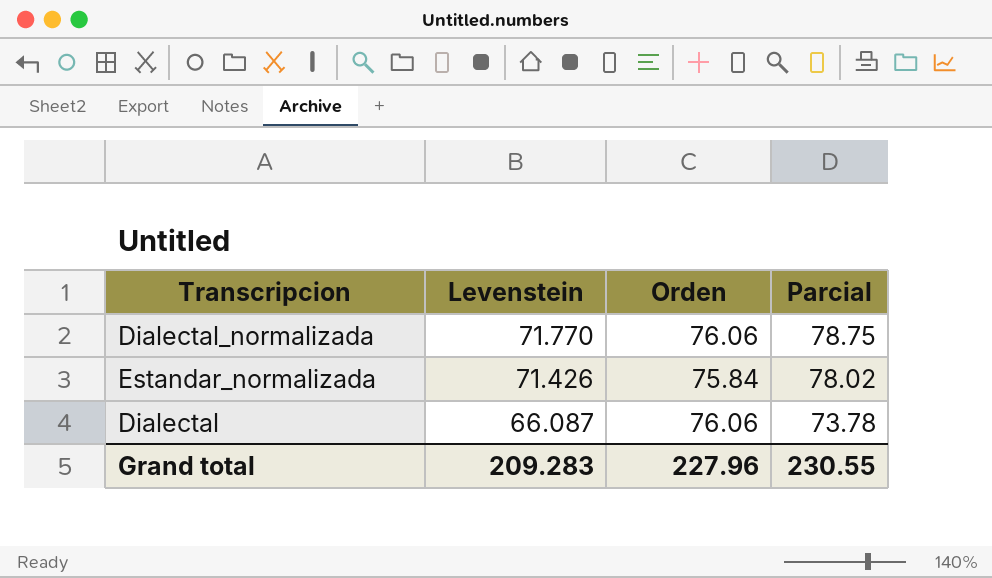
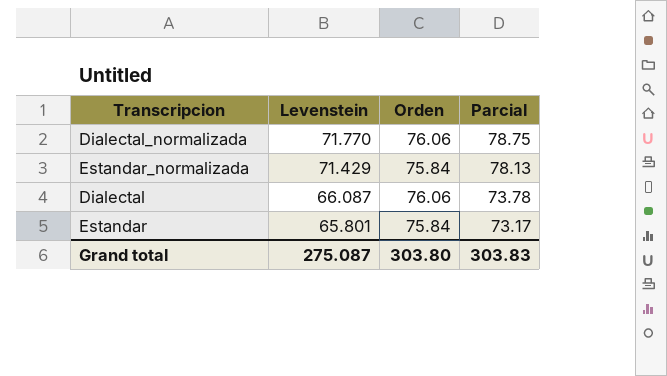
Estandar_normalizada | Levenstein: 71.426 -> 71.429
Estandar_normalizada | Parcial: 78.02 -> 78.13
row Estandar: none -> 65.801 | 75.84 | 73.17
Grand total | Levenstein: 209.283 -> 275.087
Grand total | Orden: 227.96 -> 303.80
Grand total | Parcial: 230.55 -> 303.83

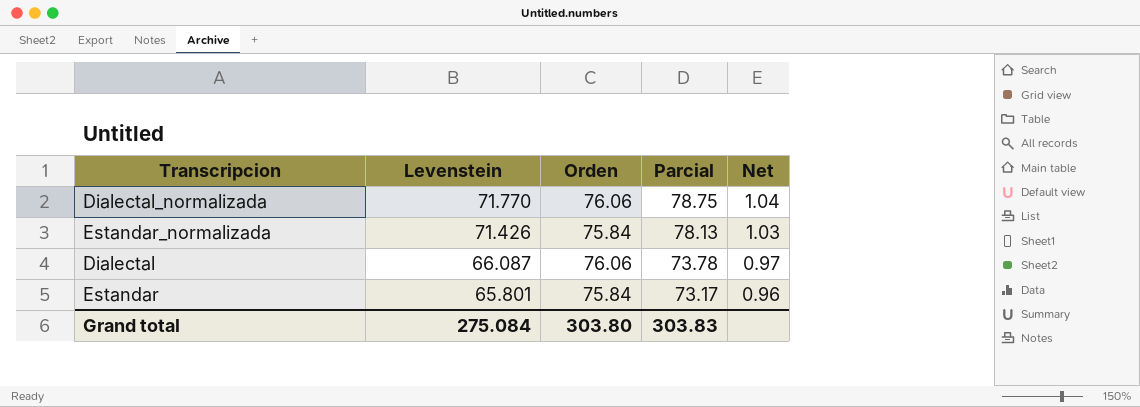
column Net | formula: none -> [Parcial] / [Orden]
Estandar_normalizada | Levenstein: 71.429 -> 71.426
Grand total | Levenstein: 275.087 -> 275.084

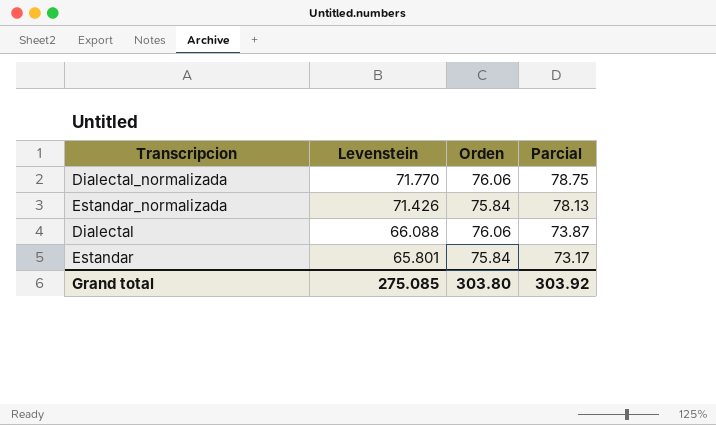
column Net | formula: [Parcial] / [Orden] -> none
Dialectal | Levenstein: 66.087 -> 66.088
Dialectal | Parcial: 73.78 -> 73.87
Grand total | Levenstein: 275.084 -> 275.085
Grand total | Parcial: 303.83 -> 303.92

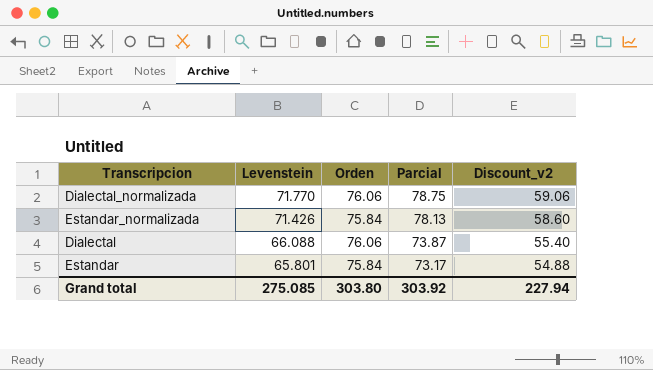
column Discount_v2 | formula: none -> [Parcial] * 0.75

